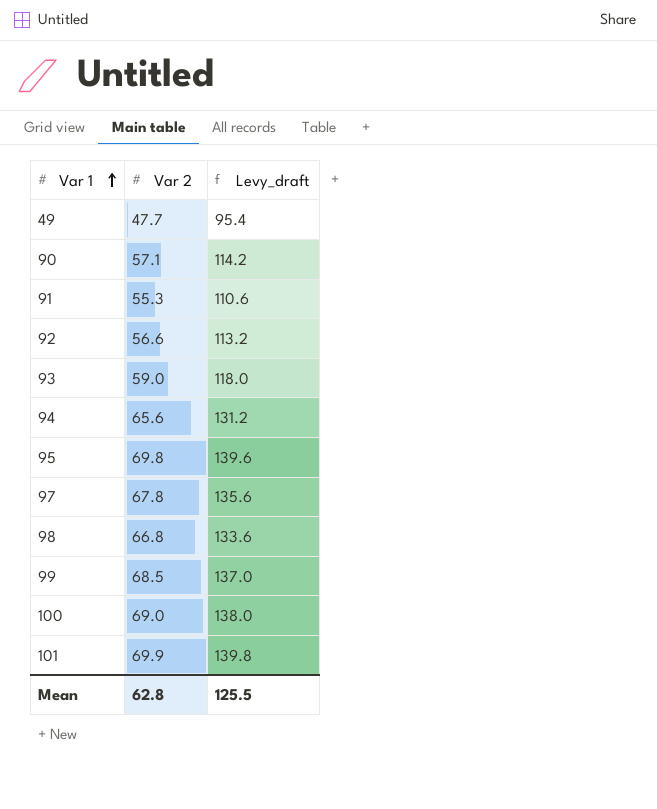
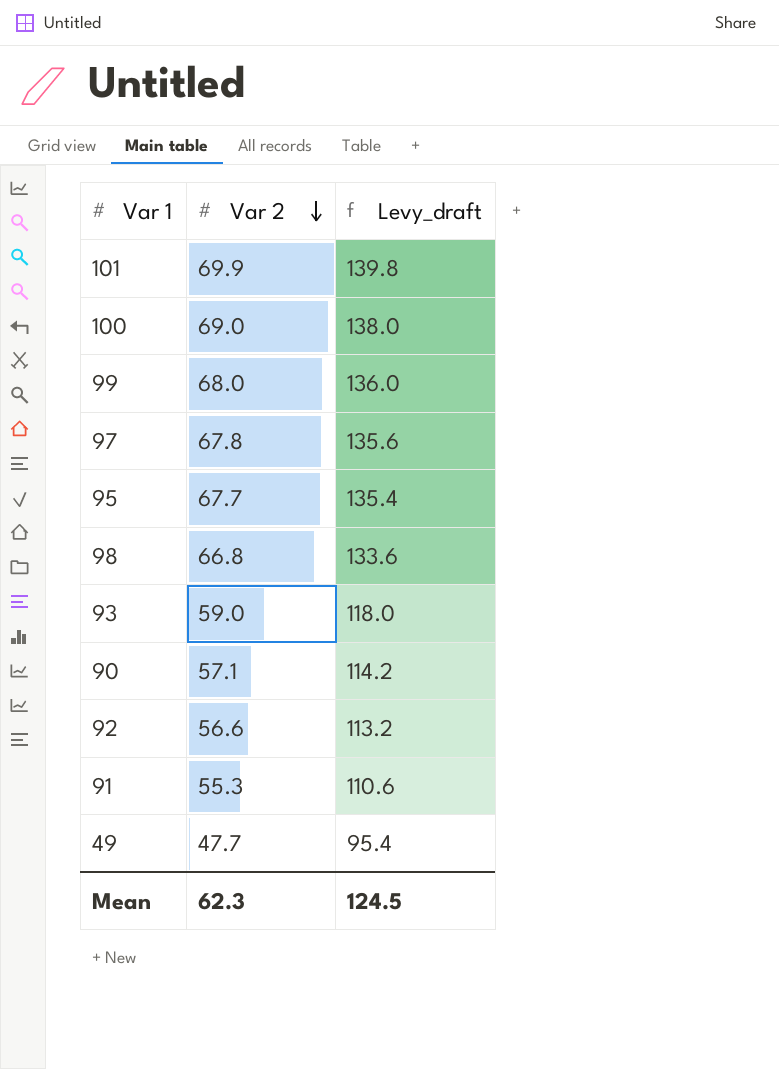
row order: Var 1 ascending -> Var 2 descending
row 94: 65.6 | 131.2 -> none
99 | Var 2: 68.5 -> 68.0
99 | Levy_draft: 137.0 -> 136.0
95 | Var 2: 69.8 -> 67.7
95 | Levy_draft: 139.6 -> 135.4
Mean | Var 2: 62.8 -> 62.3
Mean | Levy_draft: 125.5 -> 124.5

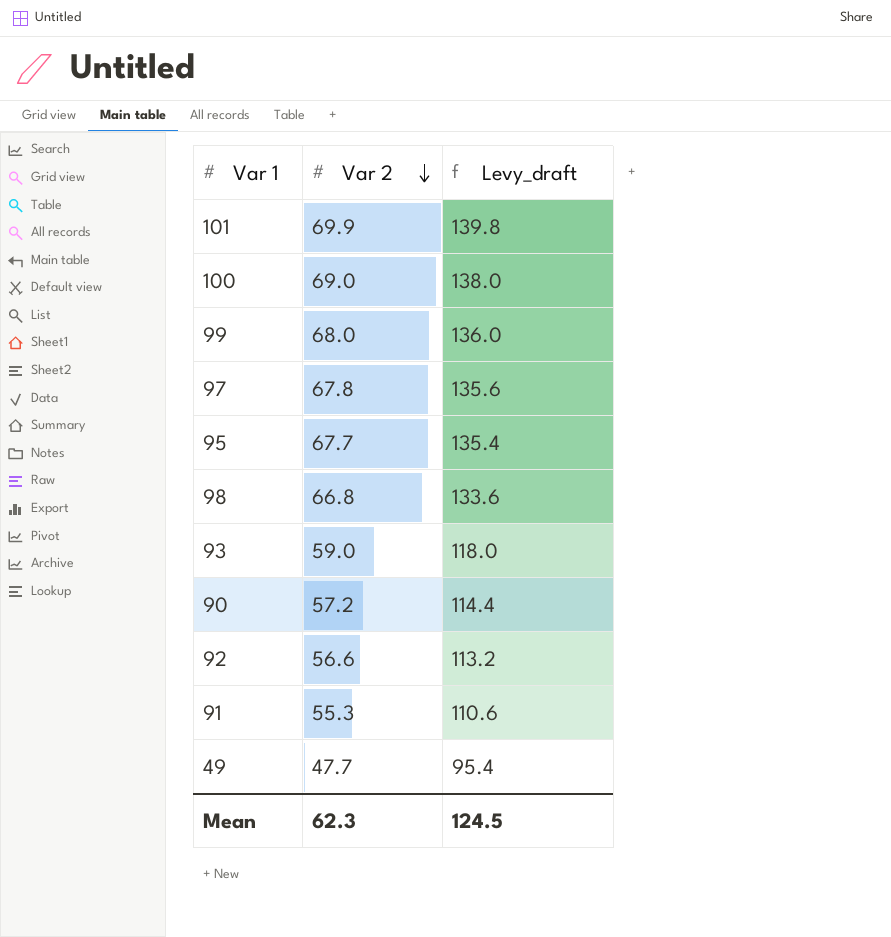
90 | Var 2: 57.1 -> 57.2
90 | Levy_draft: 114.2 -> 114.4

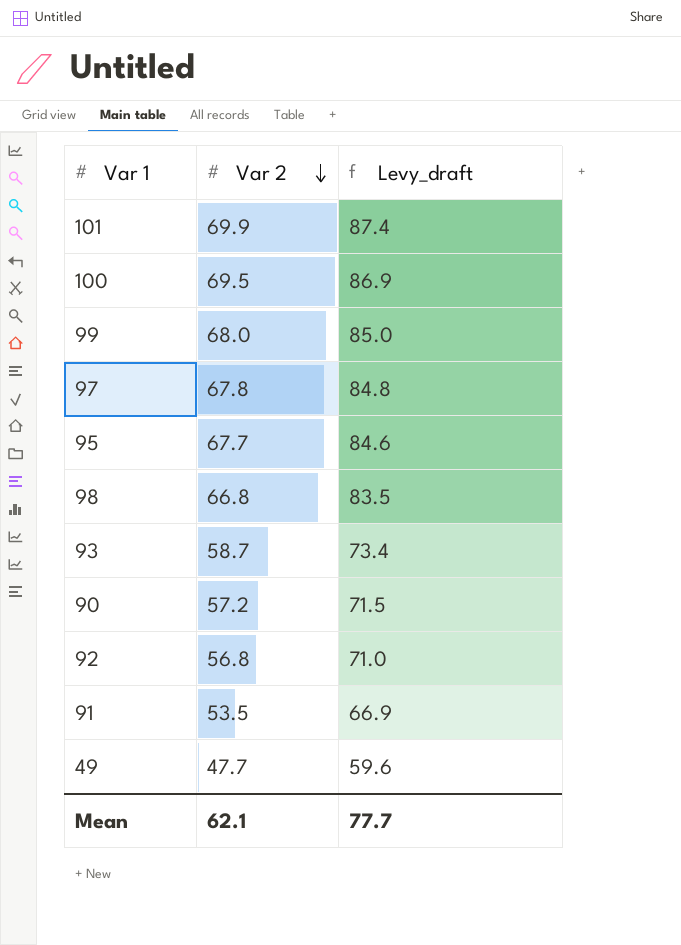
column Levy_draft | formula: [Var 2] * 2 -> [Var 2] * 1.25
100 | Var 2: 69.0 -> 69.5
93 | Var 2: 59.0 -> 58.7
92 | Var 2: 56.6 -> 56.8
91 | Var 2: 55.3 -> 53.5
Mean | Var 2: 62.3 -> 62.1
Mean | Levy_draft: 124.5 -> 77.7

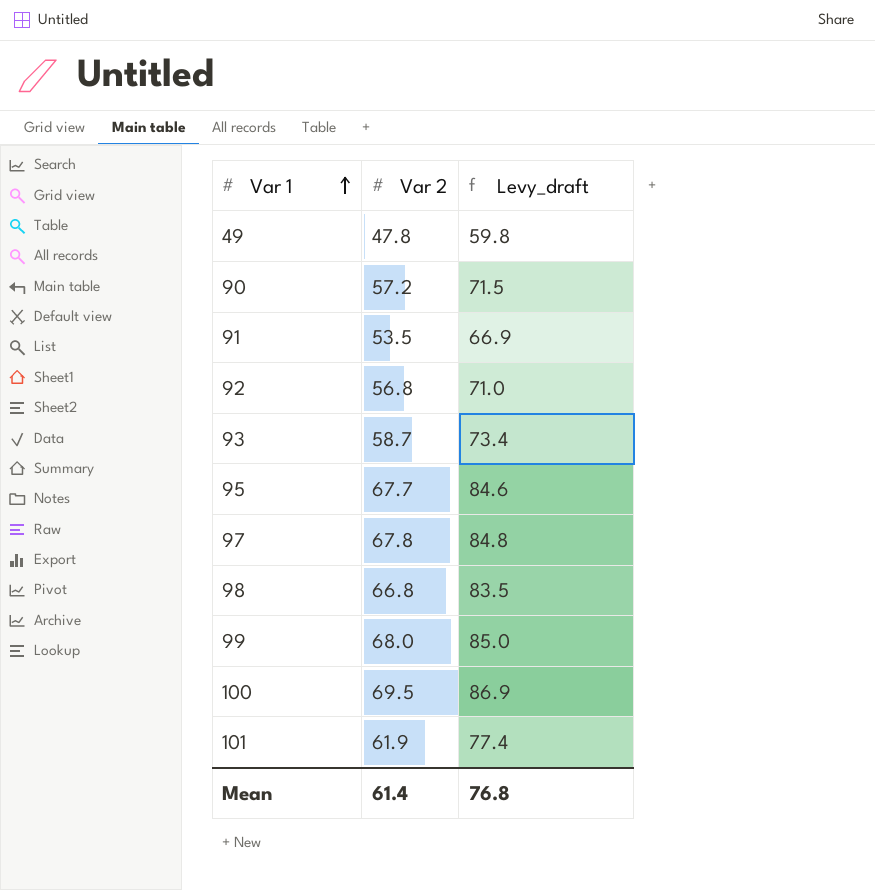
row order: Var 2 descending -> Var 1 ascending
49 | Var 2: 47.7 -> 47.8
49 | Levy_draft: 59.6 -> 59.8
101 | Var 2: 69.9 -> 61.9
101 | Levy_draft: 87.4 -> 77.4
Mean | Var 2: 62.1 -> 61.4
Mean | Levy_draft: 77.7 -> 76.8

